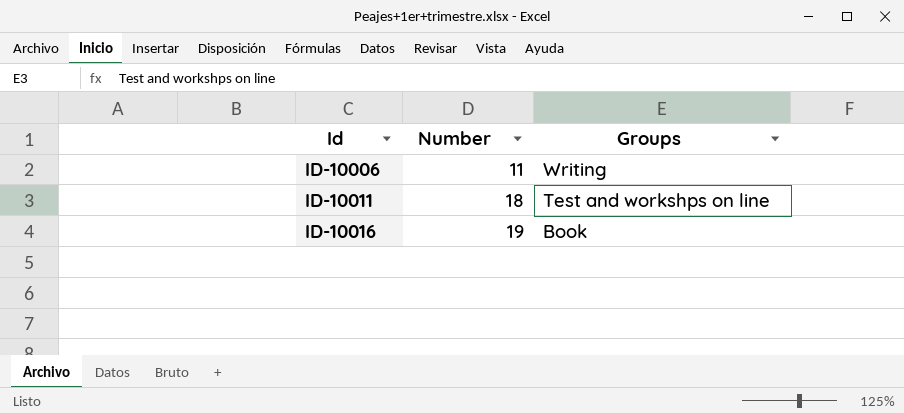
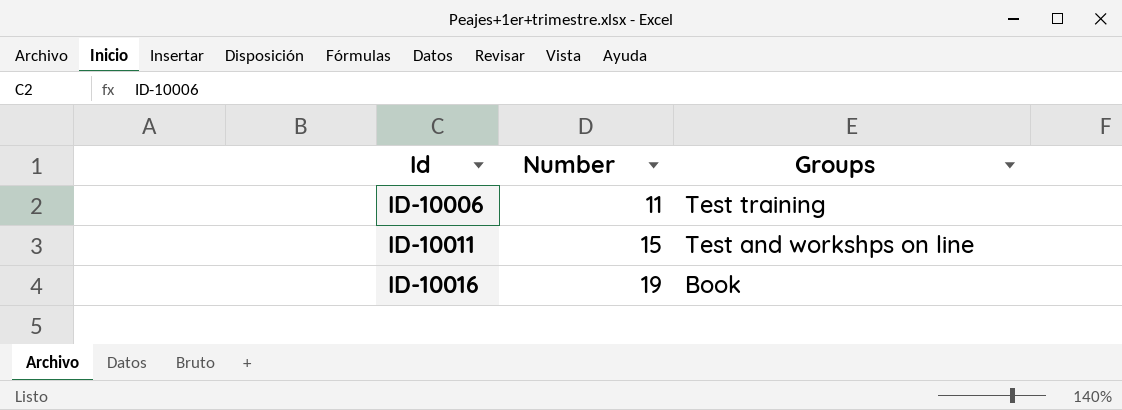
ID-10006 | Groups: Writing -> Test training
ID-10011 | Number: 18 -> 15

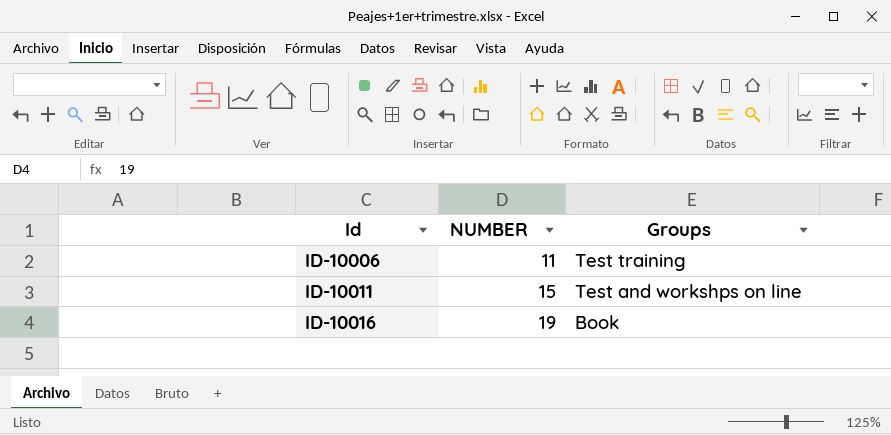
column name: Number -> NUMBER

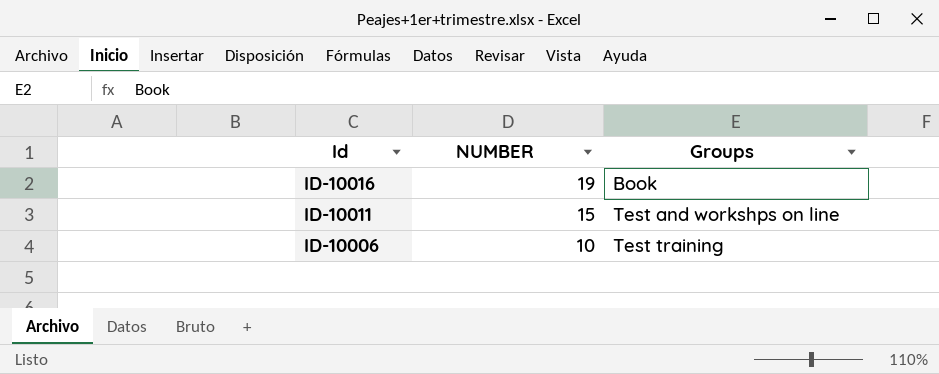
row order: Id ascending -> Id descending
ID-10006 | NUMBER: 11 -> 10

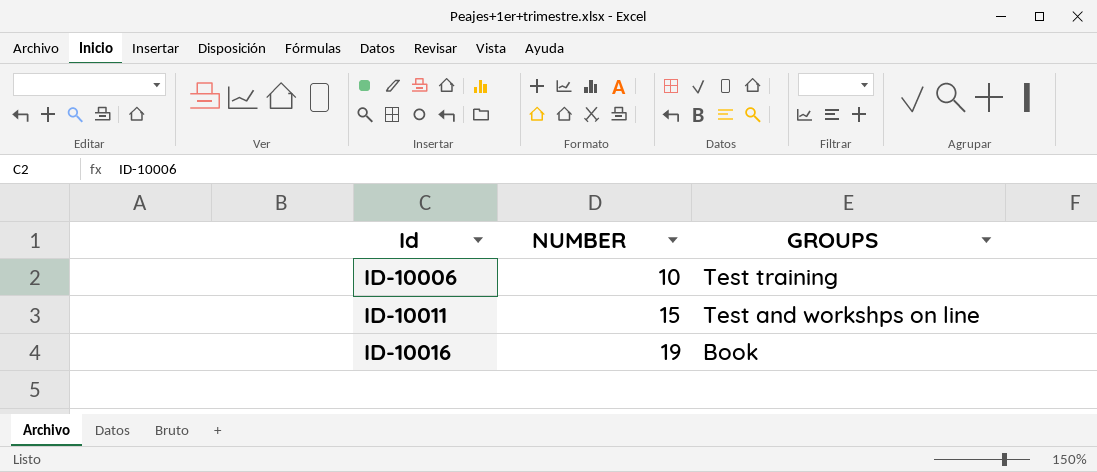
row order: Id descending -> Id ascending
column name: Groups -> GROUPS

